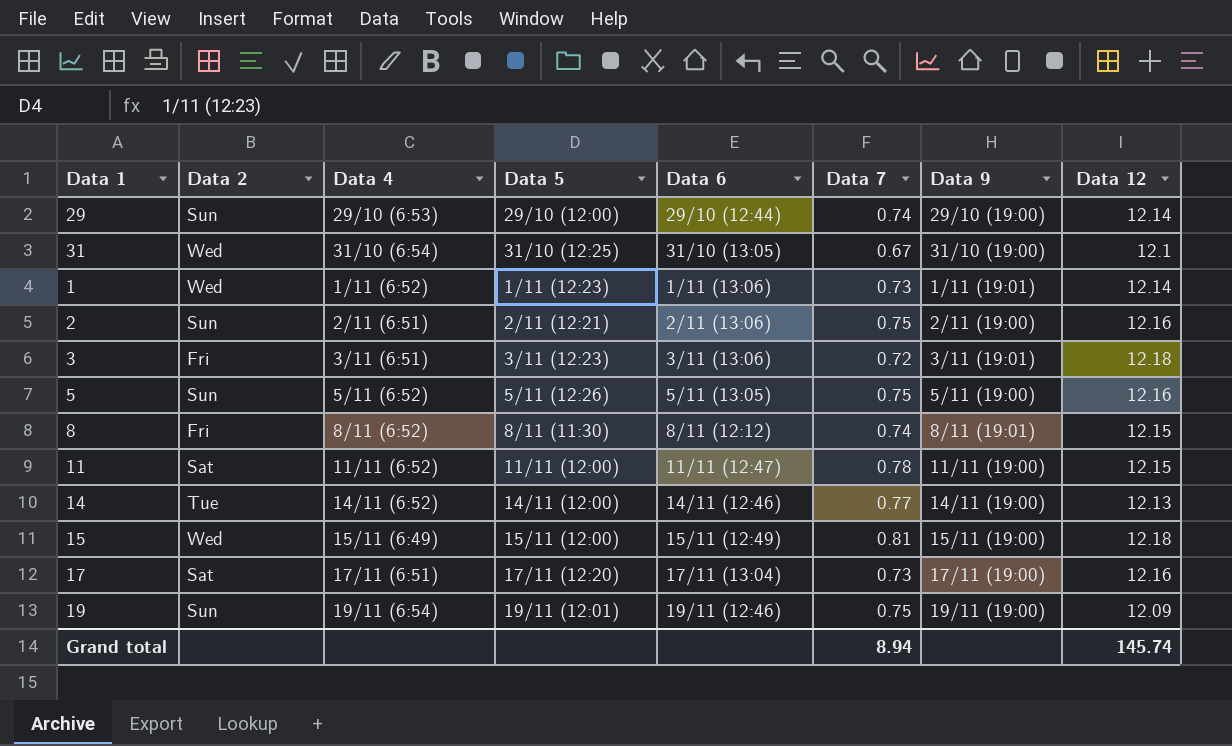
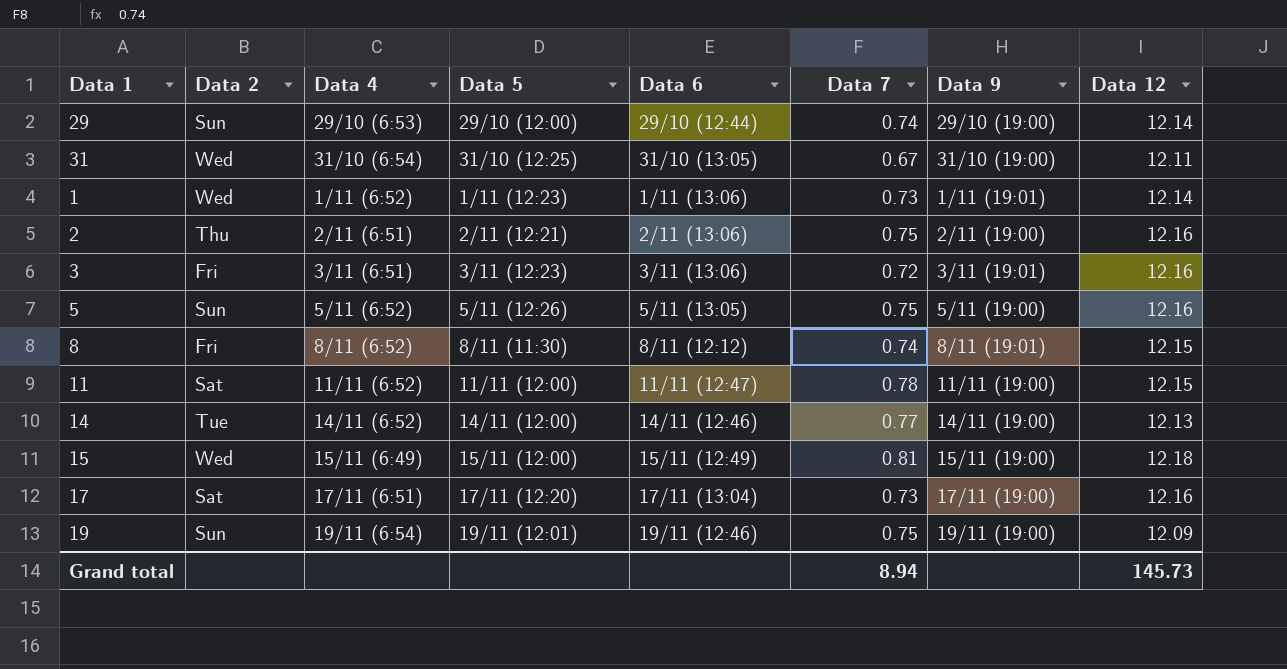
31 | Data 12: 12.1 -> 12.11
2 | Data 2: Sun -> Thu
3 | Data 12: 12.18 -> 12.16
Grand total | Data 12: 145.74 -> 145.73

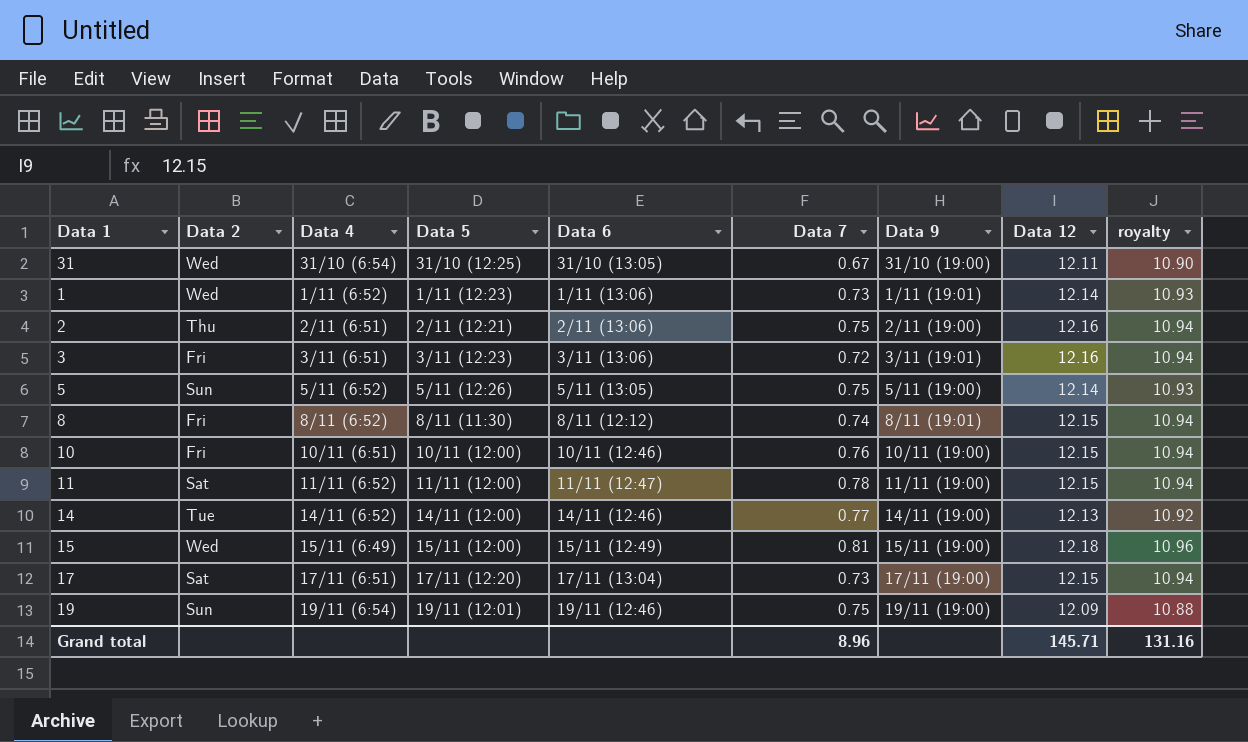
column royalty | formula: none -> [Data 12] * 0.9
row 29: Sun | 29/10 (6:53) | 29/10 (12:00) | 29/10 (12:44) | 0.74 | 29/10 (19:00) | 12.14 -> none
5 | Data 12: 12.16 -> 12.14
row 10: none -> Fri | 10/11 (6:51) | 10/11 (12:00) | 10/11 (12:46) | 0.76 | 10/11 (19:00) | 12.15 | 10.94
17 | Data 12: 12.16 -> 12.15
Grand total | Data 7: 8.94 -> 8.96
Grand total | Data 12: 145.73 -> 145.71

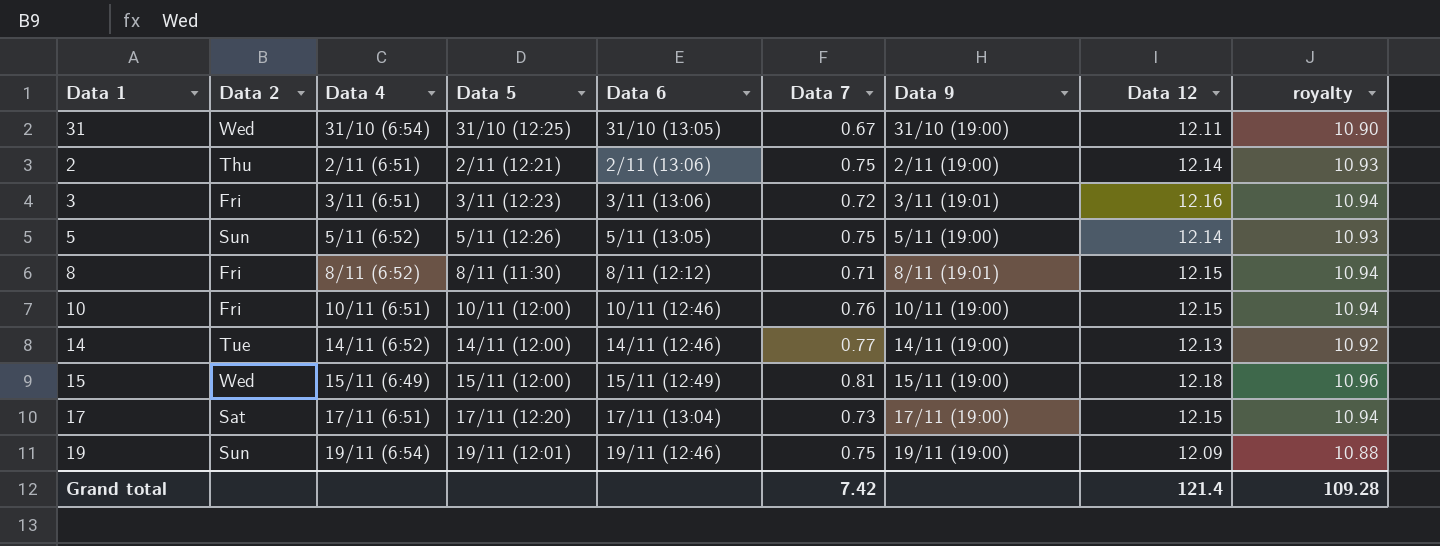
row 1: Wed | 1/11 (6:52) | 1/11 (12:23) | 1/11 (13:06) | 0.73 | 1/11 (19:01) | 12.14 | 10.93 -> none
row 11: Sat | 11/11 (6:52) | 11/11 (12:00) | 11/11 (12:47) | 0.78 | 11/11 (19:00) | 12.15 | 10.94 -> none
2 | Data 12: 12.16 -> 12.14
2 | royalty: 10.94 -> 10.93
8 | Data 7: 0.74 -> 0.71
Grand total | Data 7: 8.96 -> 7.42
Grand total | Data 12: 145.71 -> 121.4
Grand total | royalty: 131.16 -> 109.28

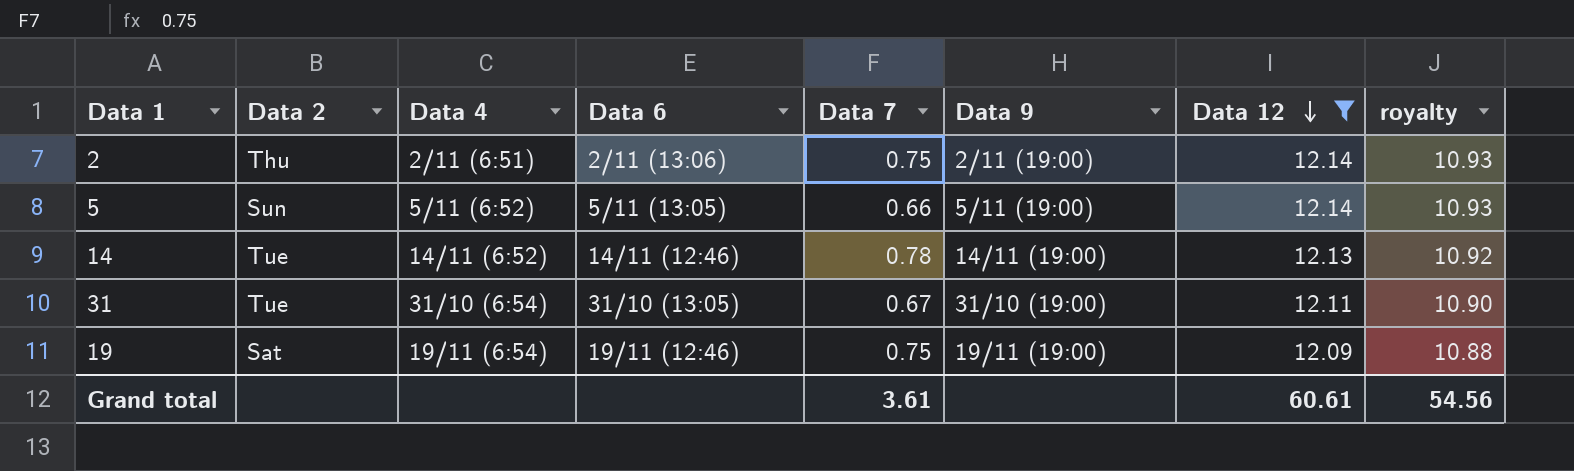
filter: none -> Data 12 <= 12.14
row order: none -> Data 12 descending
column Data 5 | position: 4 -> none
5 | Data 7: 0.75 -> 0.66
14 | Data 7: 0.77 -> 0.78
31 | Data 2: Wed -> Tue
19 | Data 2: Sun -> Sat
Grand total | Data 7: 7.42 -> 3.61
Grand total | Data 12: 121.4 -> 60.61
Grand total | royalty: 109.28 -> 54.56

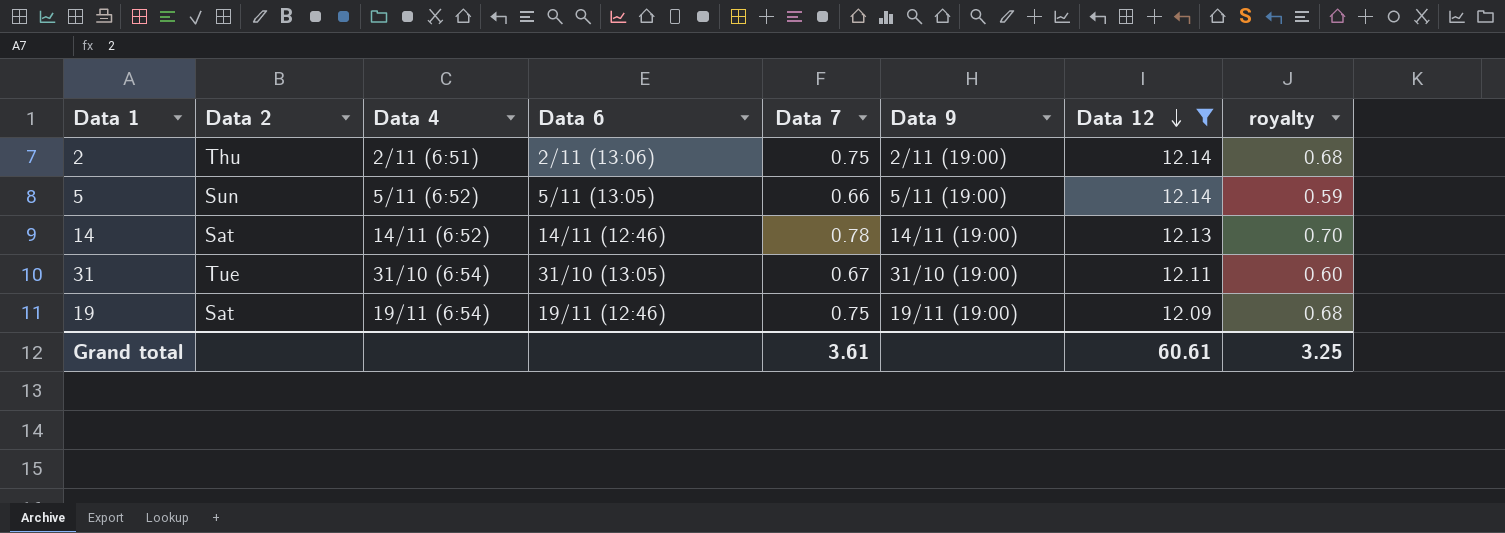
column royalty | formula: [Data 12] * 0.9 -> [Data 7] * 0.9
14 | Data 2: Tue -> Sat
Grand total | royalty: 54.56 -> 3.25

